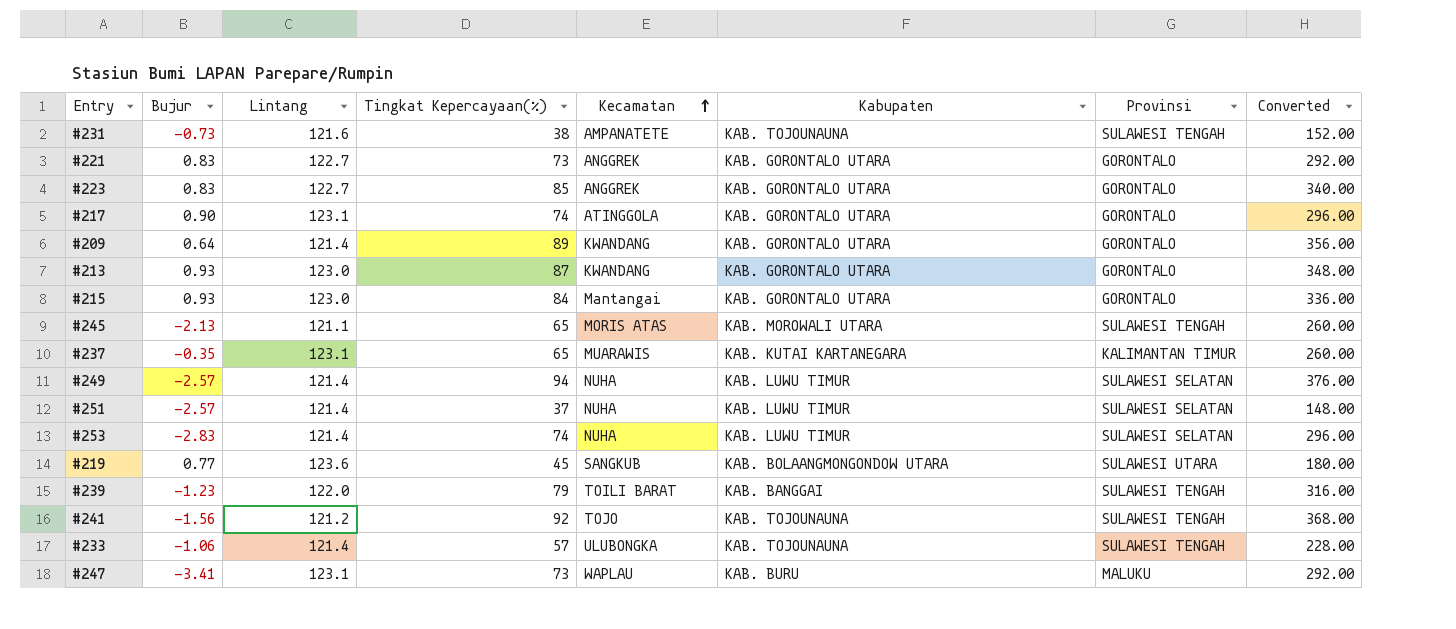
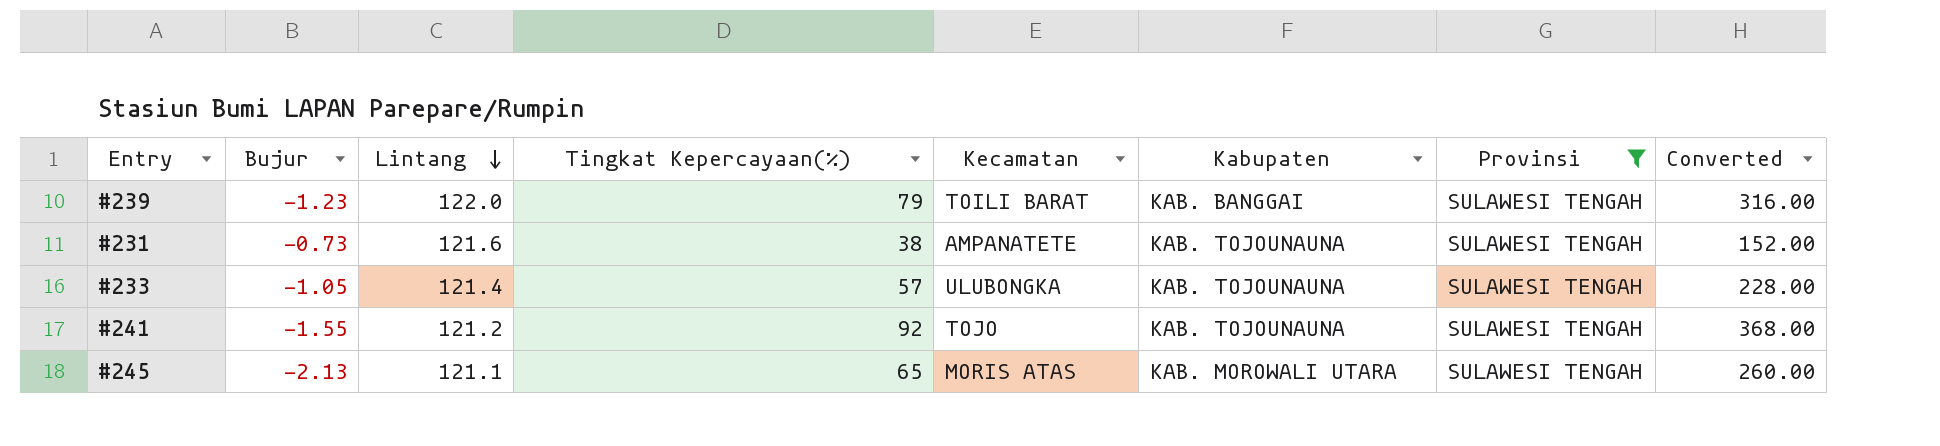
filter: none -> Provinsi = SULAWESI TENGAH
row order: Kecamatan ascending -> Lintang descending
#233 | Bujur: -1.06 -> -1.05
#241 | Bujur: -1.56 -> -1.55

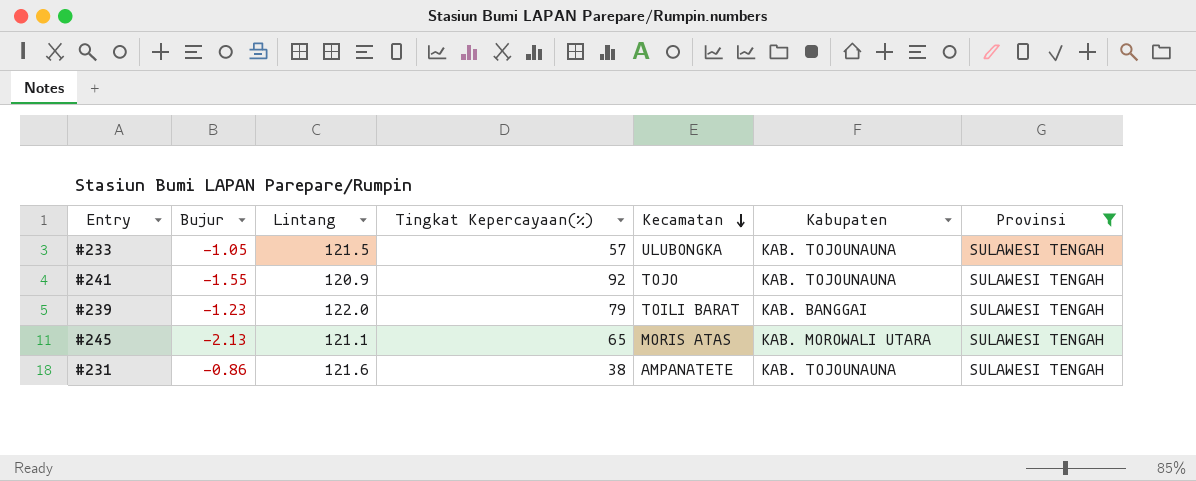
row order: Lintang descending -> Kecamatan descending
column Converted | formula: [Tingkat Kepercayaan(%)] * 4 -> none
#233 | Lintang: 121.4 -> 121.5
#241 | Lintang: 121.2 -> 120.9
#231 | Bujur: -0.73 -> -0.86

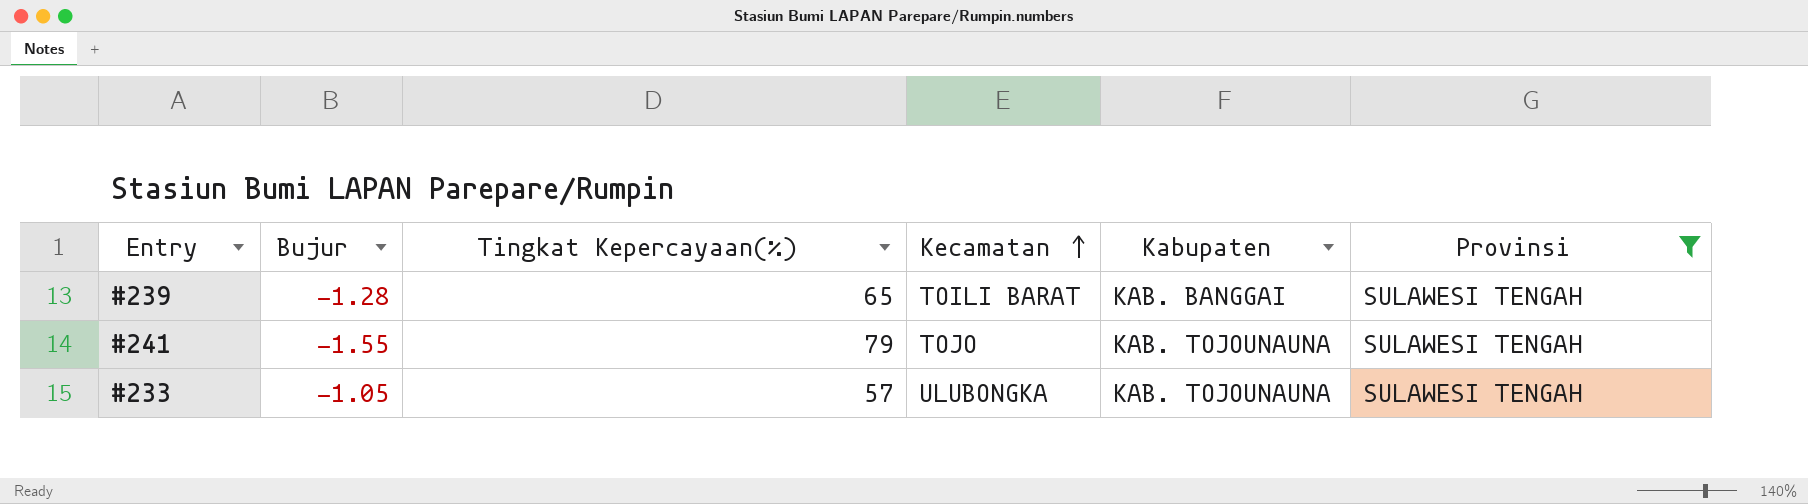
row order: Kecamatan descending -> Kecamatan ascending
column Lintang | position: 3 -> none
row #245: -2.13 | 121.1 | 65 | MORIS ATAS | KAB. MOROWALI UTARA | SULAWESI TENGAH -> none
row #231: -0.86 | 121.6 | 38 | AMPANATETE | KAB. TOJOUNAUNA | SULAWESI TENGAH -> none
#239 | Bujur: -1.23 -> -1.28
#239 | Tingkat Kepercayaan(%): 79 -> 65
#241 | Tingkat Kepercayaan(%): 92 -> 79

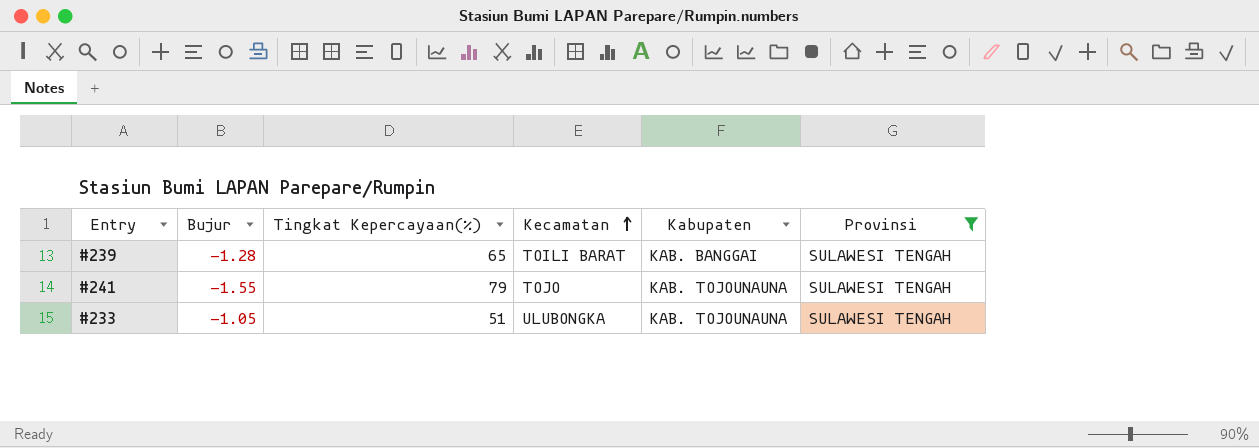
#233 | Tingkat Kepercayaan(%): 57 -> 51

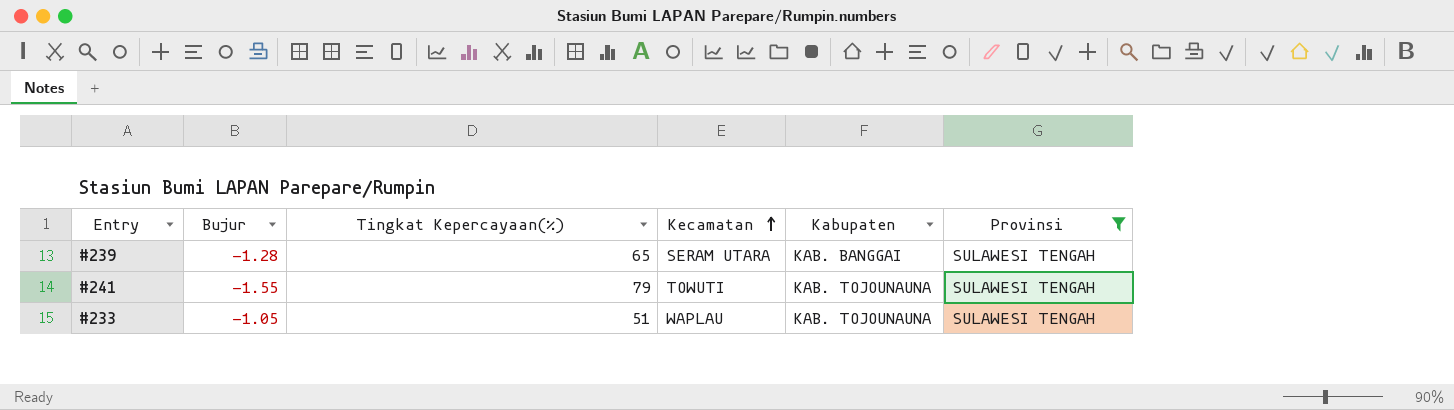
#239 | Kecamatan: TOILI BARAT -> SERAM UTARA
#241 | Kecamatan: TOJO -> TOWUTI
#233 | Kecamatan: ULUBONGKA -> WAPLAU

